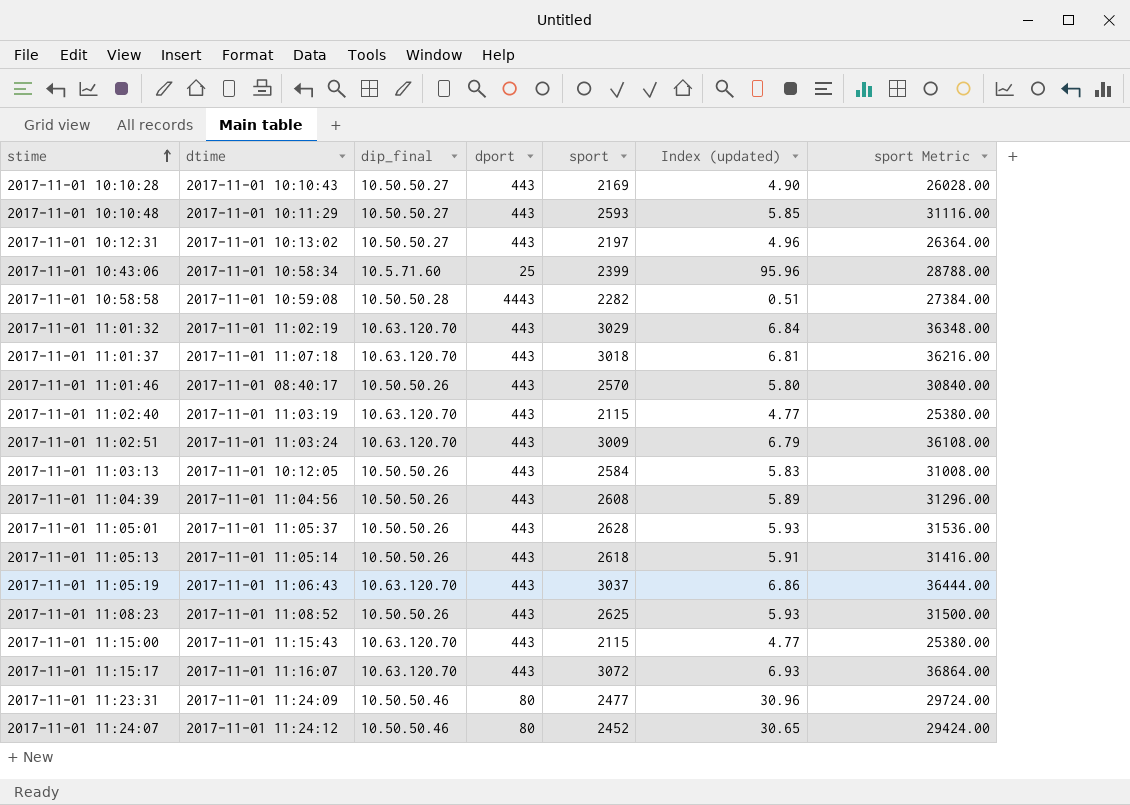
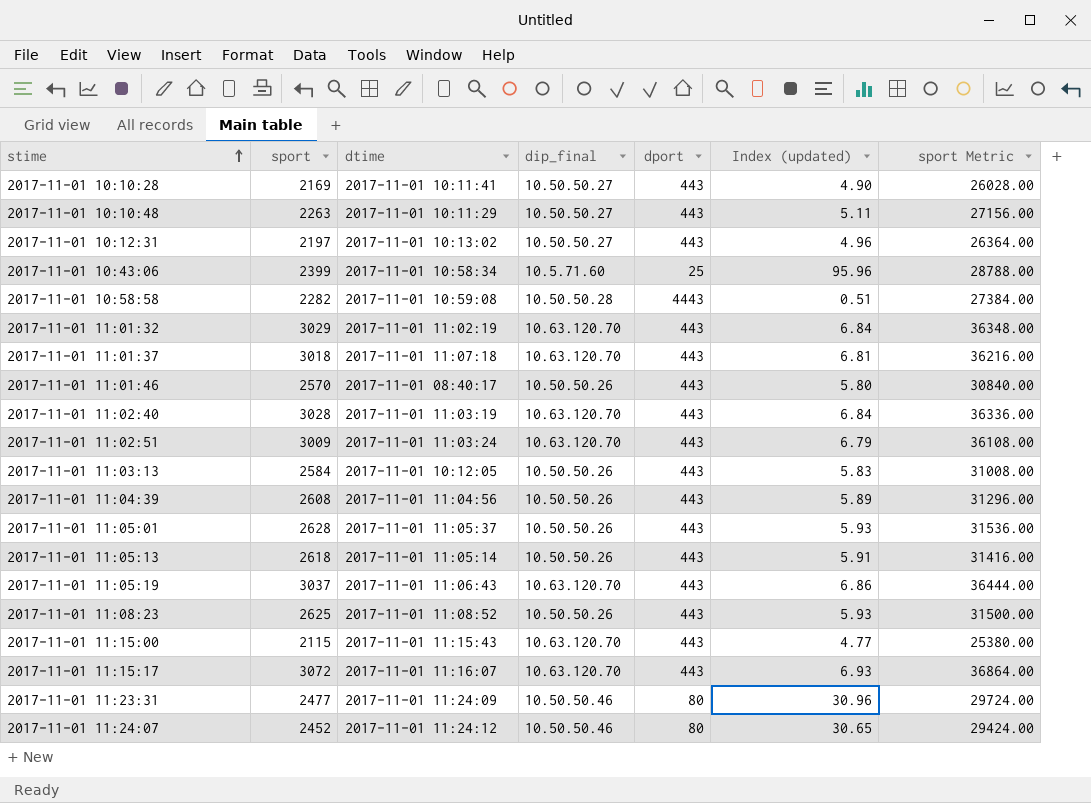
column sport | position: 5 -> 2
2017-11-01 10:10:28 | dtime: 2017-11-01 10:10:43 -> 2017-11-01 10:11:41
2017-11-01 10:10:48 | sport: 2593 -> 2263
2017-11-01 10:10:48 | Index (updated): 5.85 -> 5.11
2017-11-01 10:10:48 | sport Metric: 31116.00 -> 27156.00
2017-11-01 11:02:40 | sport: 2115 -> 3028
2017-11-01 11:02:40 | Index (updated): 4.77 -> 6.84
2017-11-01 11:02:40 | sport Metric: 25380.00 -> 36336.00

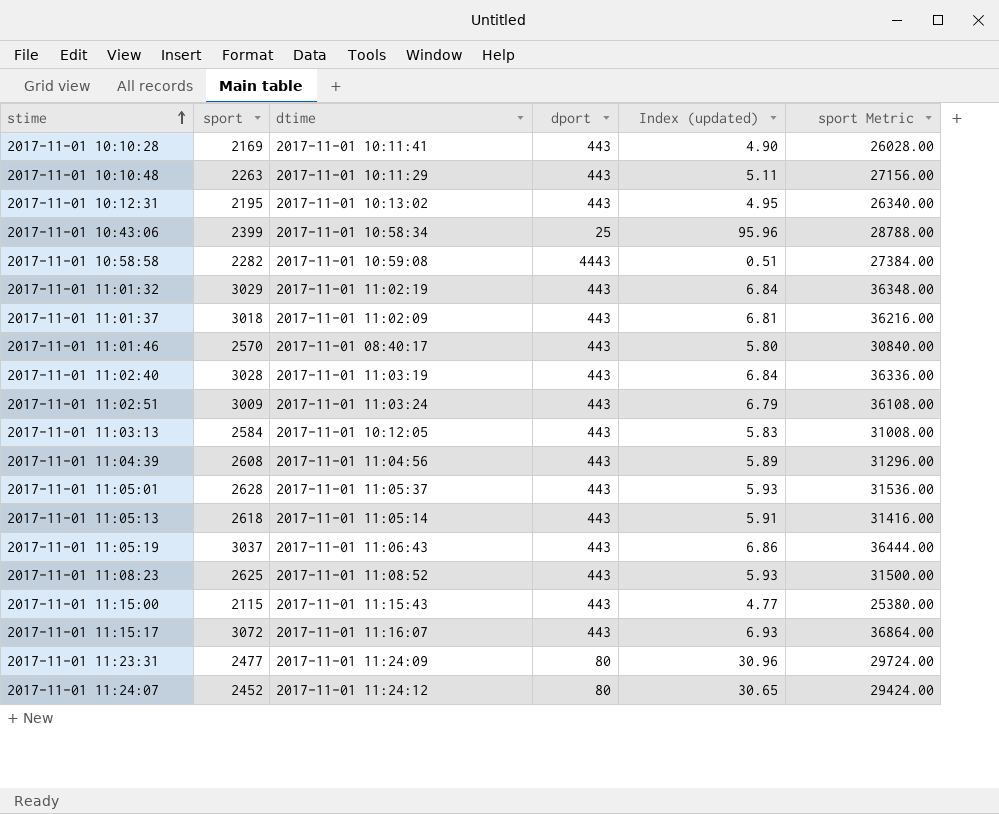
column dip_final | position: 4 -> none
2017-11-01 10:12:31 | sport: 2197 -> 2195
2017-11-01 10:12:31 | Index (updated): 4.96 -> 4.95
2017-11-01 10:12:31 | sport Metric: 26364.00 -> 26340.00
2017-11-01 11:01:37 | dtime: 2017-11-01 11:07:18 -> 2017-11-01 11:02:09

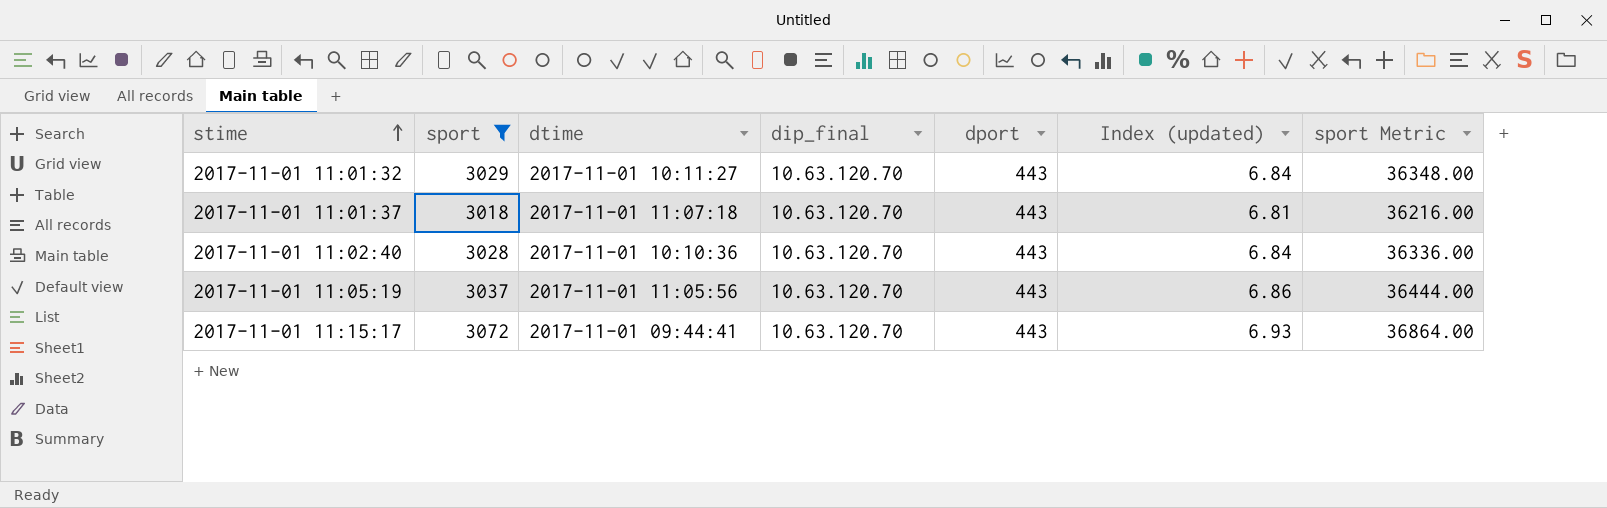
filter: none -> sport >= 3018
column dip_final | position: none -> 4
2017-11-01 11:01:32 | dtime: 2017-11-01 11:02:19 -> 2017-11-01 10:11:27
2017-11-01 11:01:37 | dtime: 2017-11-01 11:02:09 -> 2017-11-01 11:07:18
2017-11-01 11:02:40 | dtime: 2017-11-01 11:03:19 -> 2017-11-01 10:10:36
2017-11-01 11:05:19 | dtime: 2017-11-01 11:06:43 -> 2017-11-01 11:05:56
2017-11-01 11:15:17 | dtime: 2017-11-01 11:16:07 -> 2017-11-01 09:44:41

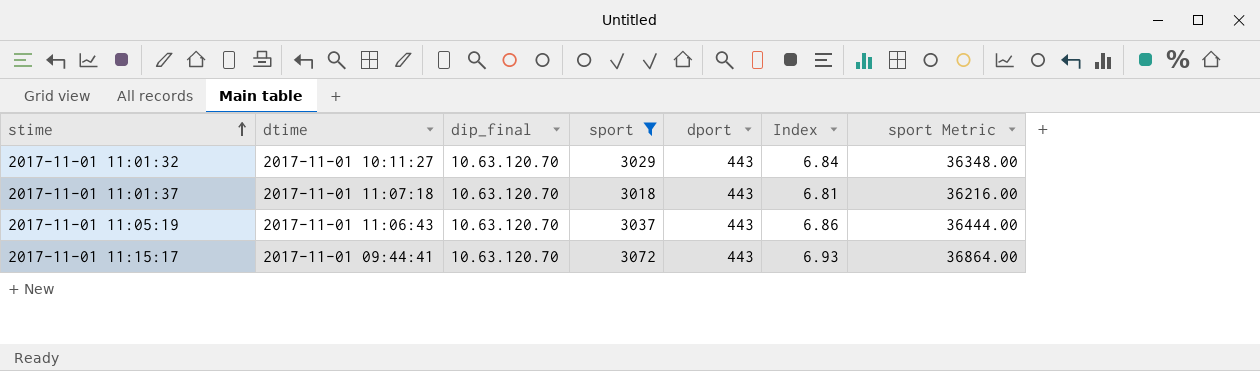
column sport | position: 2 -> 4
column name: Index (updated) -> Index
row 2017-11-01 11:02:40: 3028 | 2017-11-01 10:10:36 | 10.63.120.70 | 443 | 6.84 | 36336.00 -> none
2017-11-01 11:05:19 | dtime: 2017-11-01 11:05:56 -> 2017-11-01 11:06:43

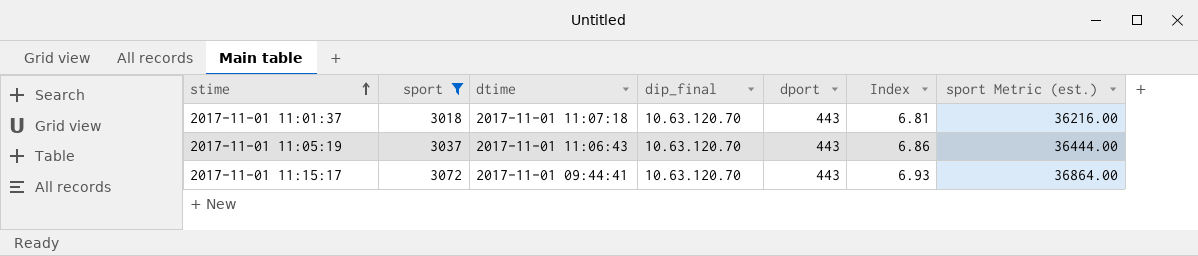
column sport | position: 4 -> 2
column name: sport Metric -> sport Metric (est.)
row 2017-11-01 11:01:32: 2017-11-01 10:11:27 | 10.63.120.70 | 3029 | 443 | 6.84 | 36348.00 -> none

